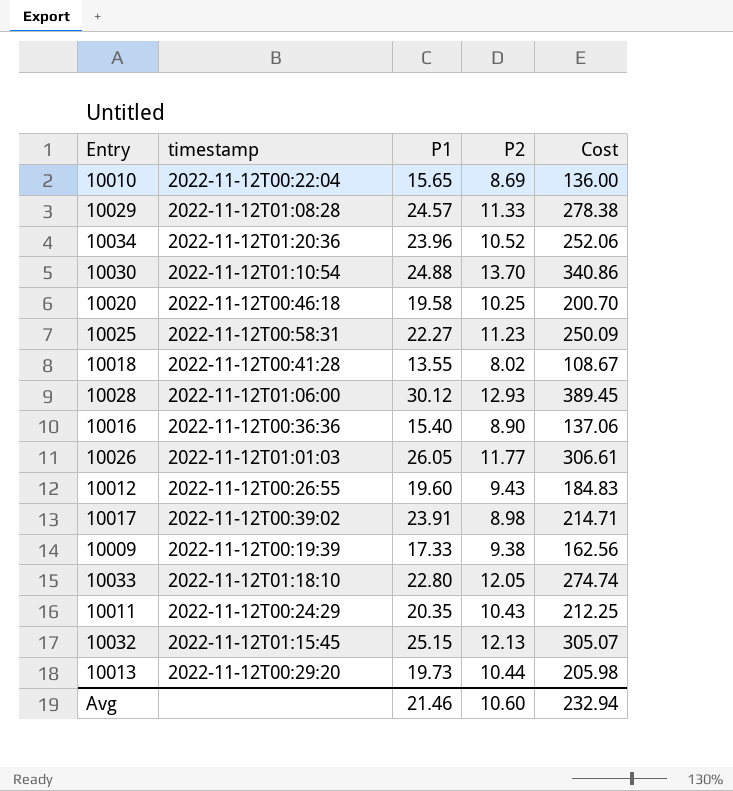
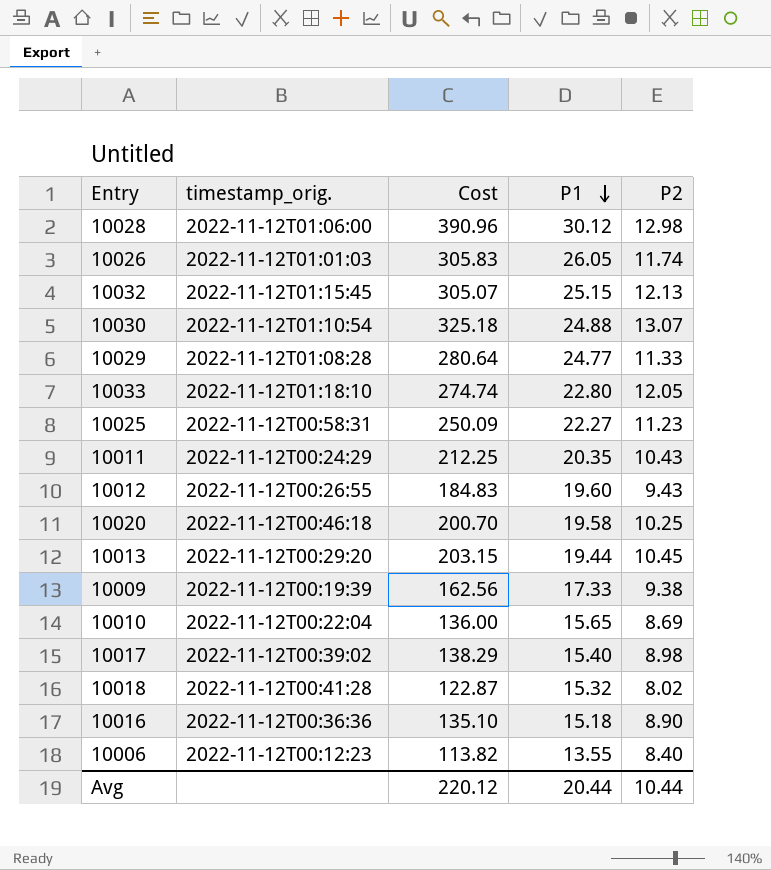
row order: none -> P1 descending
column name: timestamp -> timestamp_orig.
column Cost | position: 5 -> 3
row 10034: 2022-11-12T01:20:36 | 23.96 | 10.52 | 252.06 -> none
10028 | Cost: 389.45 -> 390.96
10028 | P2: 12.93 -> 12.98
10026 | Cost: 306.61 -> 305.83
10026 | P2: 11.77 -> 11.74
10030 | Cost: 340.86 -> 325.18
10030 | P2: 13.70 -> 13.07
10029 | Cost: 278.38 -> 280.64
10029 | P1: 24.57 -> 24.77
10013 | Cost: 205.98 -> 203.15
10013 | P1: 19.73 -> 19.44
10013 | P2: 10.44 -> 10.45
10017 | Cost: 214.71 -> 138.29
10017 | P1: 23.91 -> 15.40
10018 | Cost: 108.67 -> 122.87
10018 | P1: 13.55 -> 15.32
10016 | Cost: 137.06 -> 135.10
10016 | P1: 15.40 -> 15.18
row 10006: none -> 2022-11-12T00:12:23 | 113.82 | 13.55 | 8.40
Avg | Cost: 232.94 -> 220.12
Avg | P1: 21.46 -> 20.44
Avg | P2: 10.60 -> 10.44

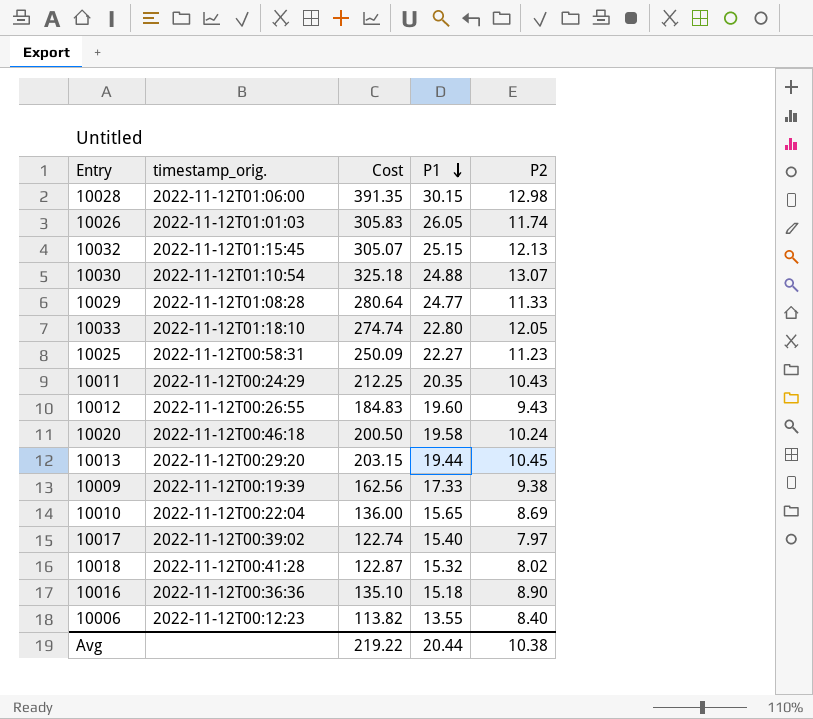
10028 | Cost: 390.96 -> 391.35
10028 | P1: 30.12 -> 30.15
10020 | Cost: 200.70 -> 200.50
10020 | P2: 10.25 -> 10.24
10017 | Cost: 138.29 -> 122.74
10017 | P2: 8.98 -> 7.97
Avg | Cost: 220.12 -> 219.22
Avg | P2: 10.44 -> 10.38

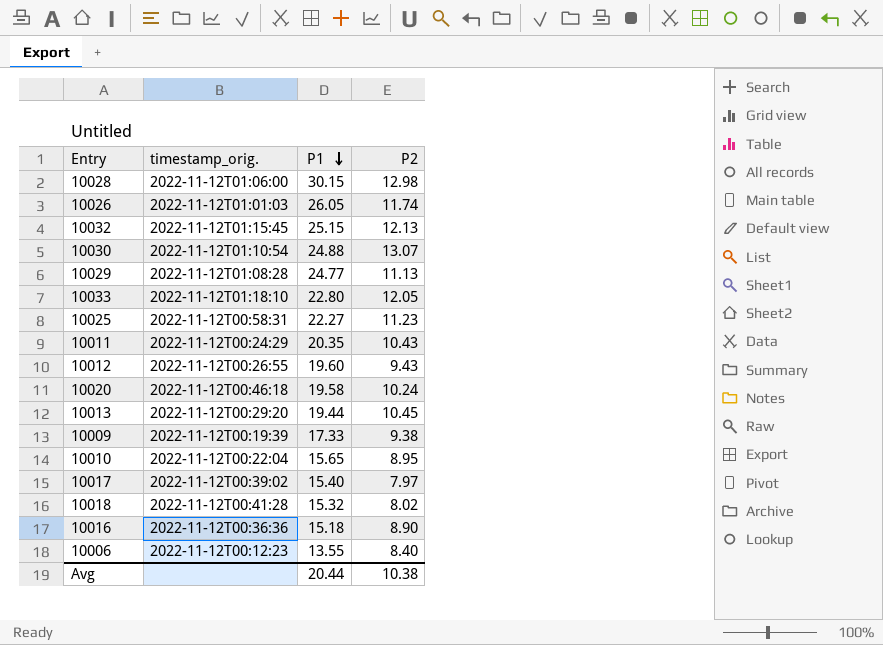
column Cost | formula: [P1] * [P2] -> none
10029 | P2: 11.33 -> 11.13
10010 | P2: 8.69 -> 8.95

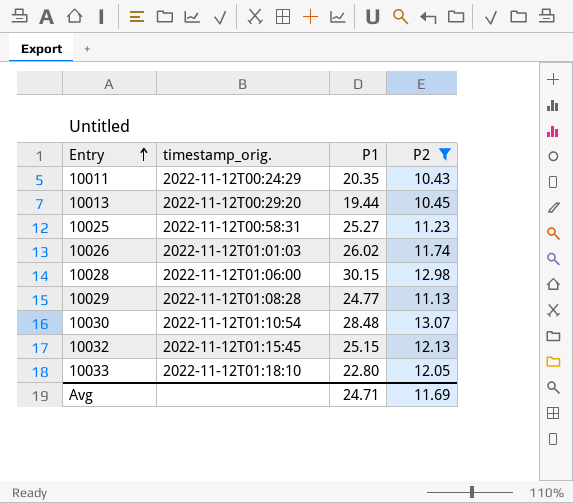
filter: none -> P2 >= 10.43
row order: P1 descending -> Entry ascending
10025 | P1: 22.27 -> 25.27
10026 | P1: 26.05 -> 26.02
10030 | P1: 24.88 -> 28.48
Avg | P1: 20.44 -> 24.71
Avg | P2: 10.38 -> 11.69

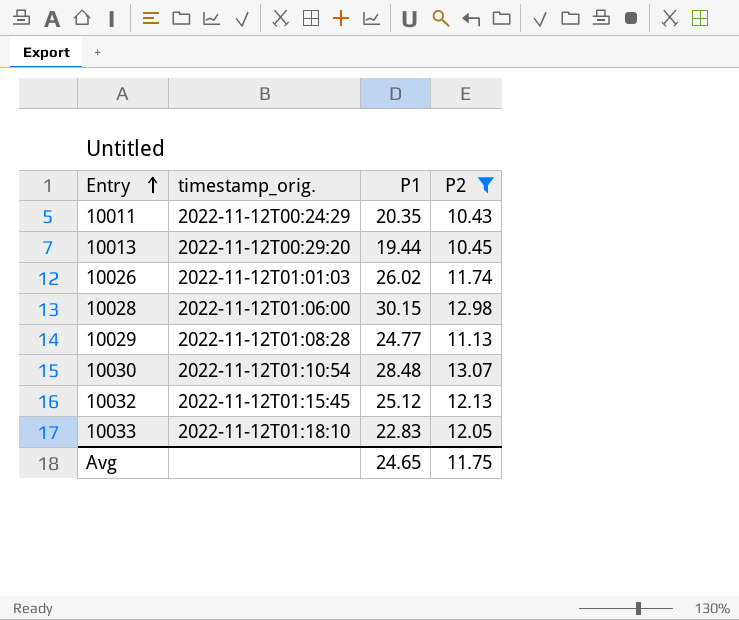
row 10025: 2022-11-12T00:58:31 | 25.27 | 11.23 -> none
10032 | P1: 25.15 -> 25.12
10033 | P1: 22.80 -> 22.83
Avg | P1: 24.71 -> 24.65
Avg | P2: 11.69 -> 11.75

